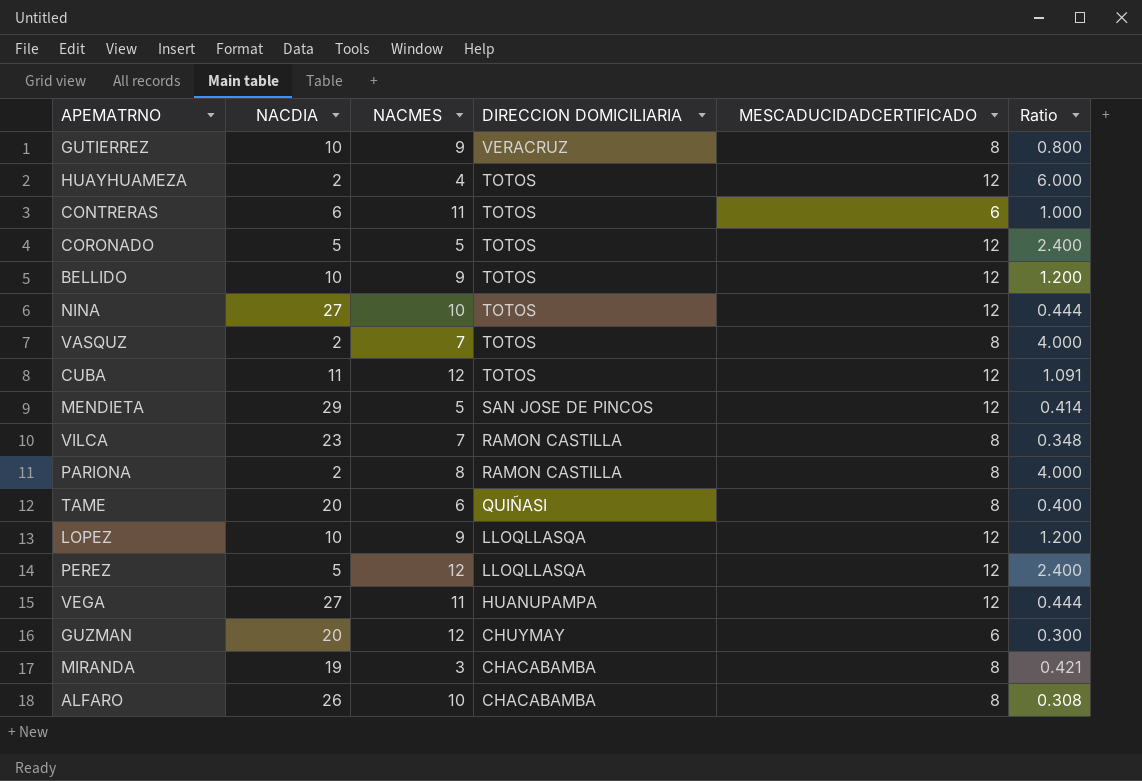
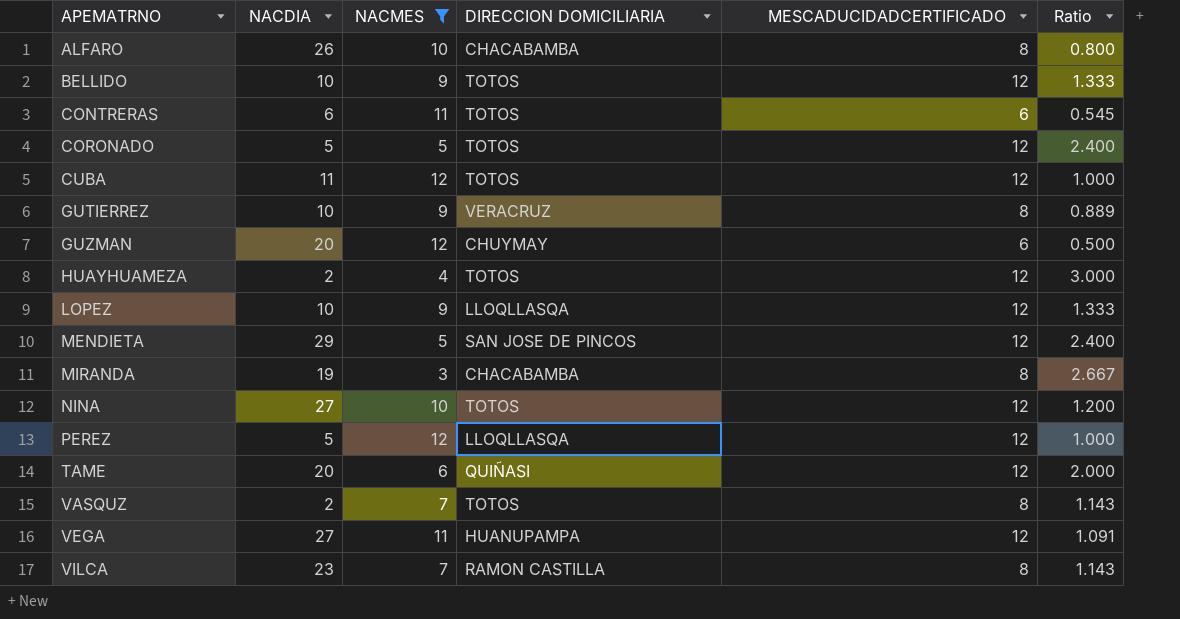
filter: none -> NACMES != 8
row order: DIRECCION DOMICILIARIA descending -> APEMATRNO ascending
column Ratio | formula: [MESCADUCIDADCERTIFICADO] / [NACDIA] -> [MESCADUCIDADCERTIFICADO] / [NACMES]
TAME | MESCADUCIDADCERTIFICADO: 8 -> 12

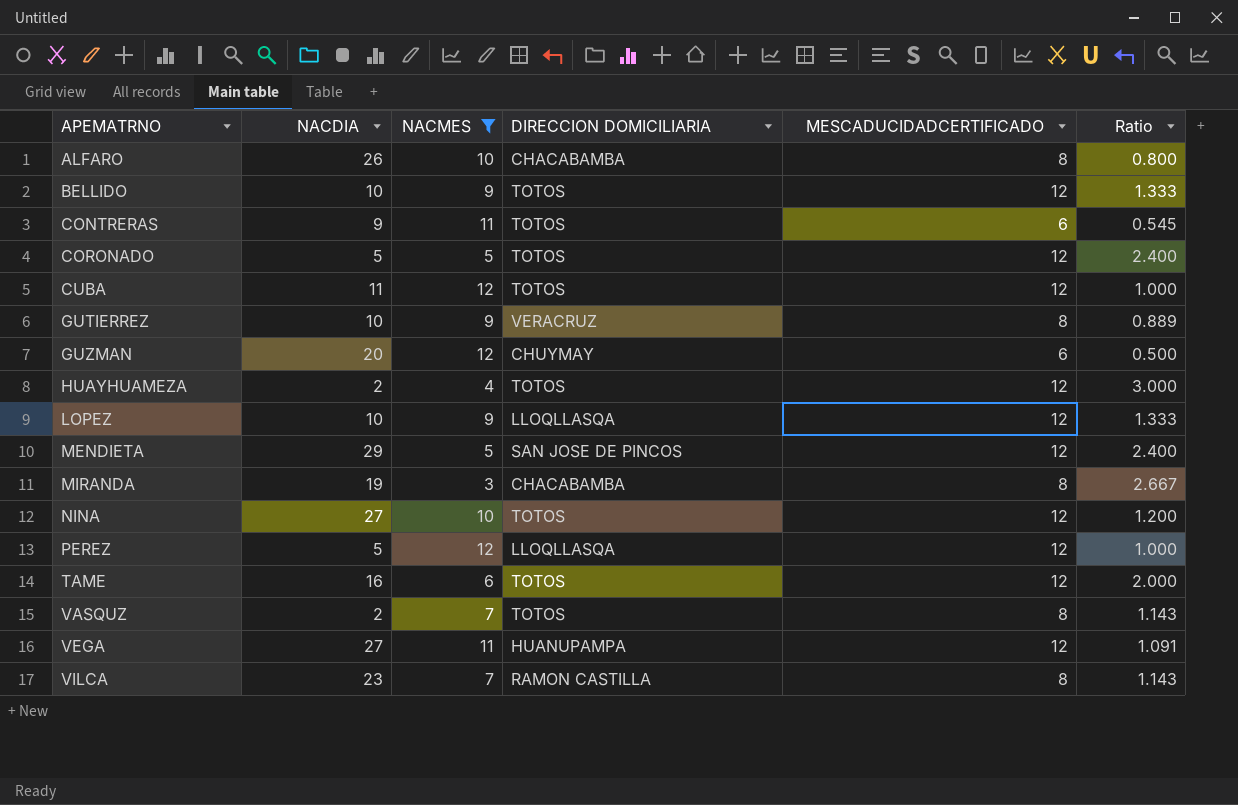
CONTRERAS | NACDIA: 6 -> 9
TAME | NACDIA: 20 -> 16
TAME | DIRECCION DOMICILIARIA: QUIÑASI -> TOTOS

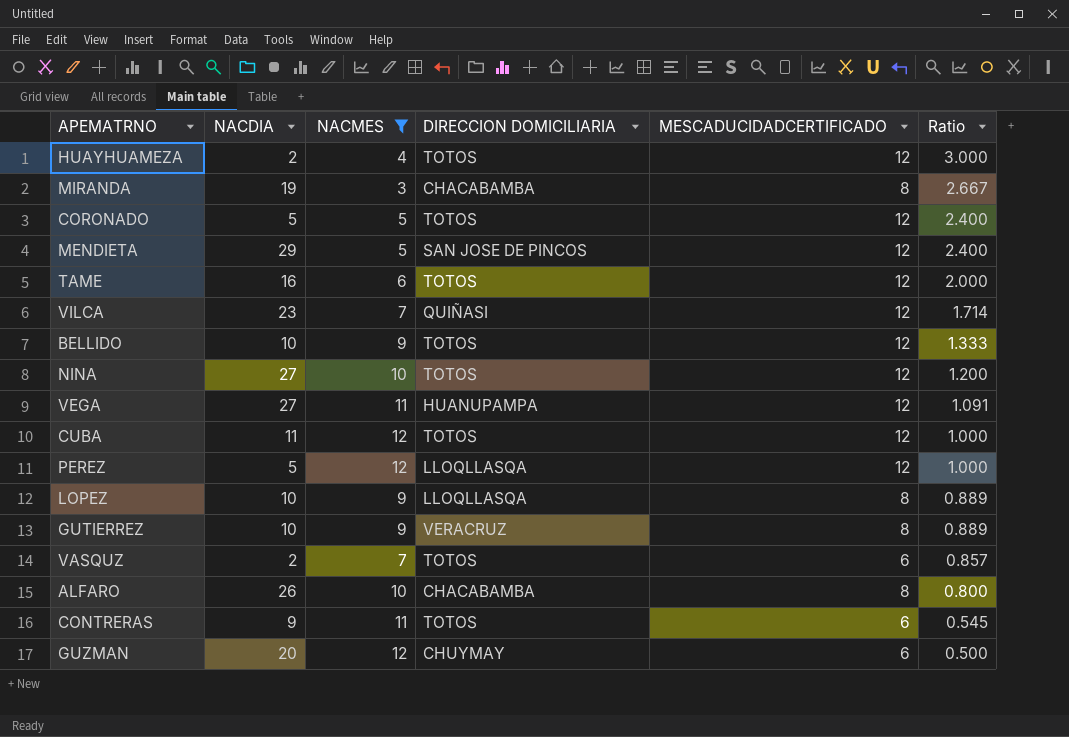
row order: APEMATRNO ascending -> Ratio descending
VILCA | DIRECCION DOMICILIARIA: RAMON CASTILLA -> QUIÑASI
VILCA | MESCADUCIDADCERTIFICADO: 8 -> 12
VILCA | Ratio: 1.143 -> 1.714
LOPEZ | MESCADUCIDADCERTIFICADO: 12 -> 8
LOPEZ | Ratio: 1.333 -> 0.889
VASQUZ | MESCADUCIDADCERTIFICADO: 8 -> 6
VASQUZ | Ratio: 1.143 -> 0.857

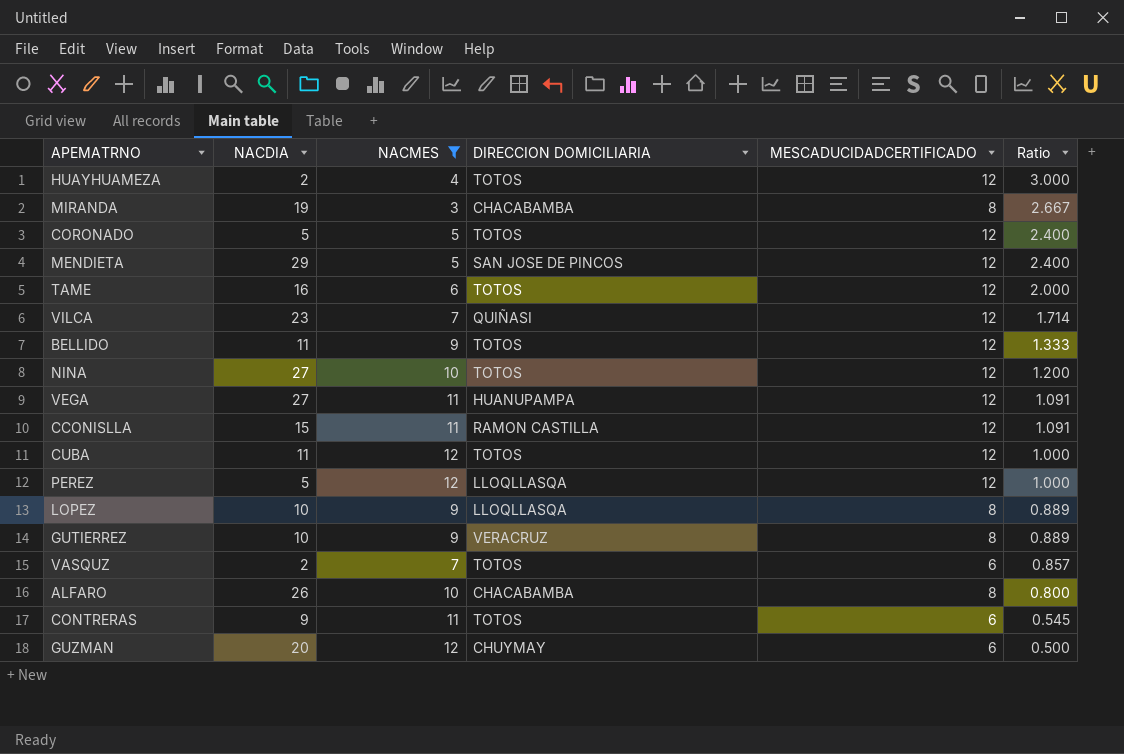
BELLIDO | NACDIA: 10 -> 11
row CCONISLLA: none -> 15 | 11 | RAMON CASTILLA | 12 | 1.091

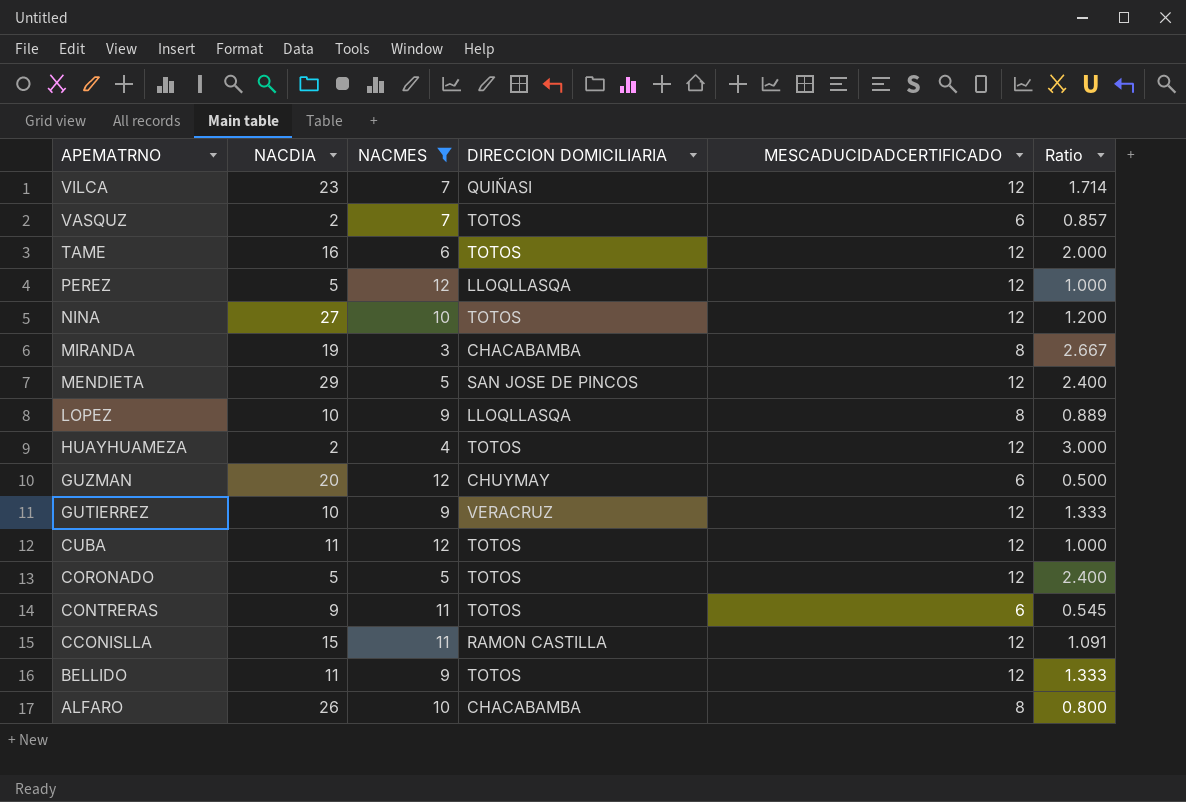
row order: Ratio descending -> APEMATRNO descending
row VEGA: 27 | 11 | HUANUPAMPA | 12 | 1.091 -> none
GUTIERREZ | MESCADUCIDADCERTIFICADO: 8 -> 12
GUTIERREZ | Ratio: 0.889 -> 1.333

